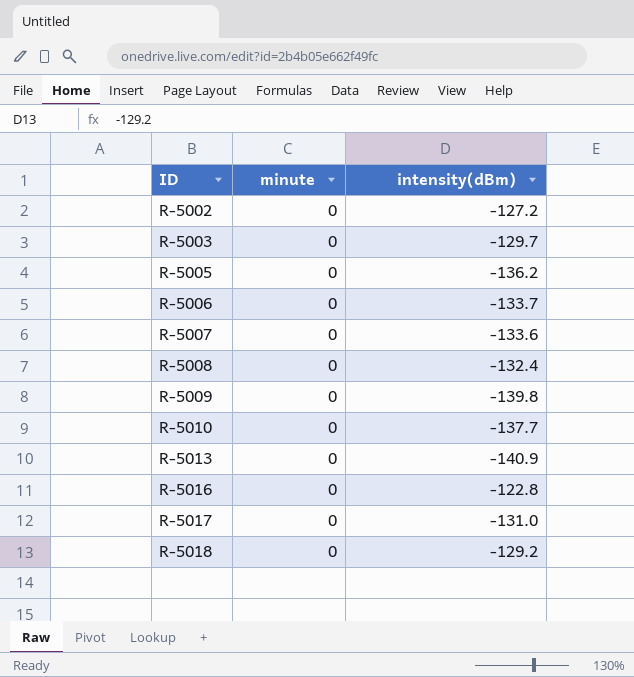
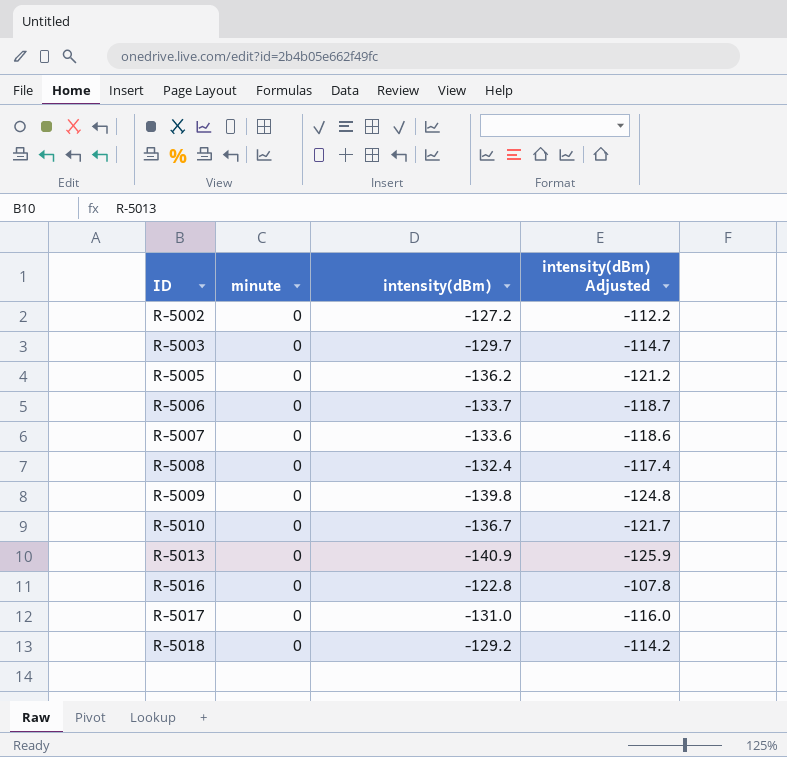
column intensity(dBm) Adjusted | formula: none -> [intensity(dBm)] + 15
R-5010 | intensity(dBm): -137.7 -> -136.7

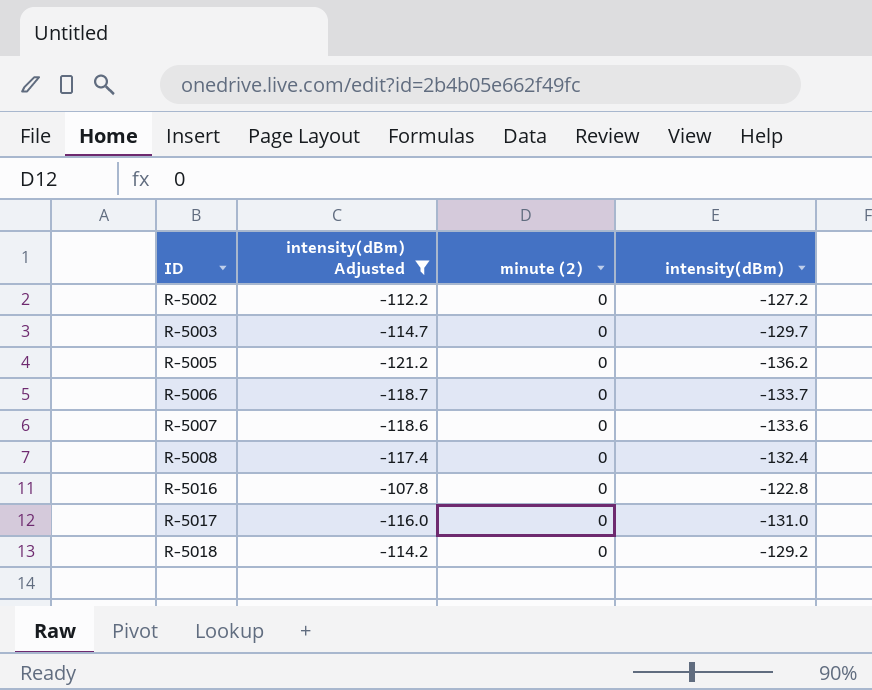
filter: none -> intensity(dBm) Adjusted >= -121.2
column intensity(dBm) Adjusted | position: 4 -> 2
column name: minute -> minute (2)

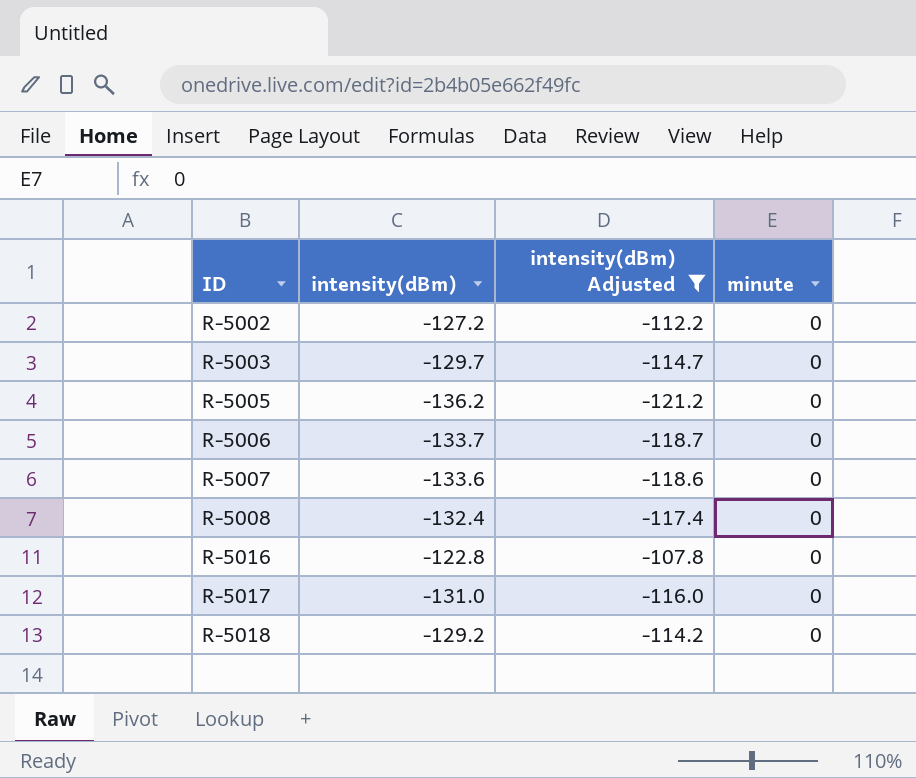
column intensity(dBm) | position: 4 -> 2
column name: minute (2) -> minute

